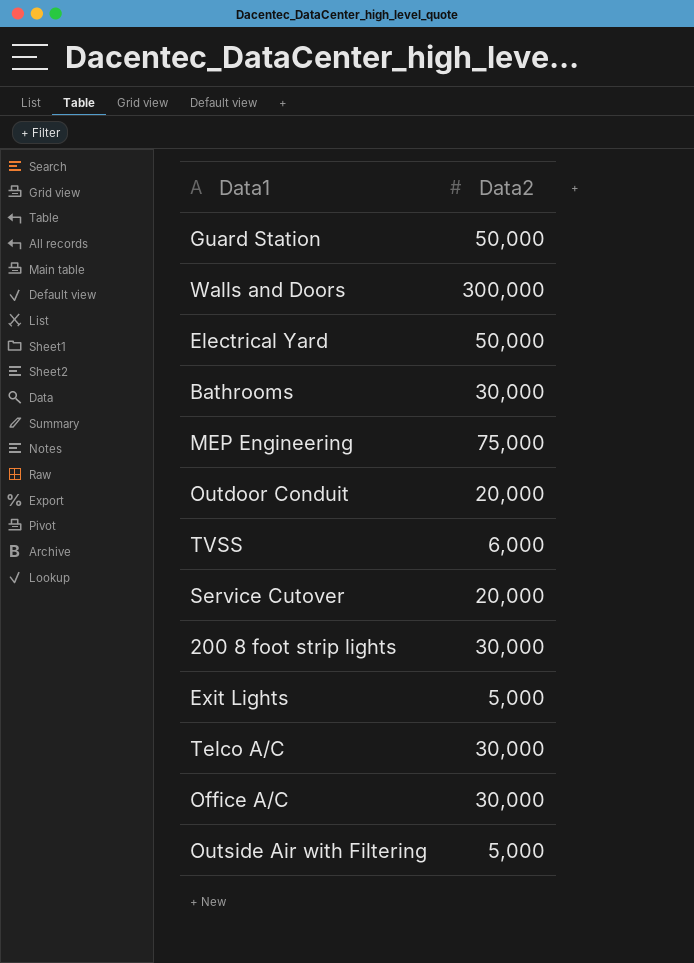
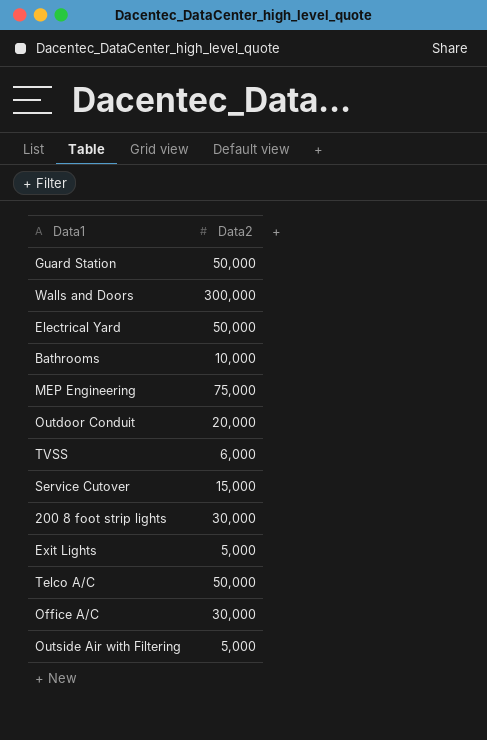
Bathrooms | Data2: 30,000 -> 10,000
Service Cutover | Data2: 20,000 -> 15,000
Telco A/C | Data2: 30,000 -> 50,000

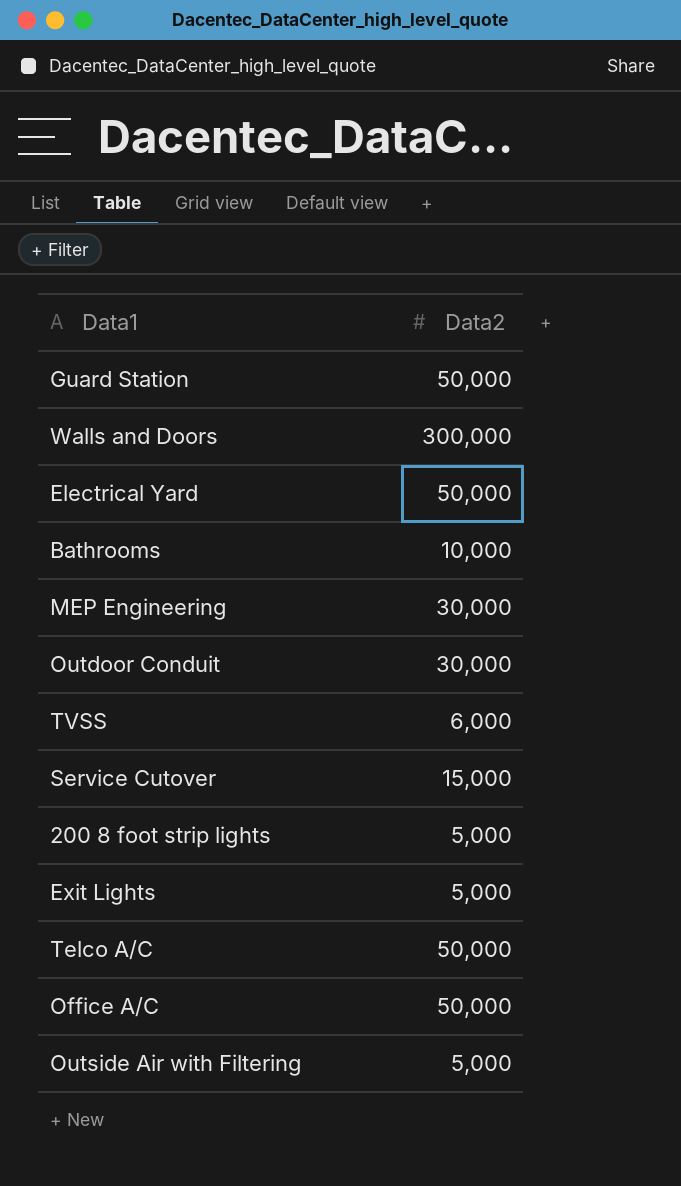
MEP Engineering | Data2: 75,000 -> 30,000
Outdoor Conduit | Data2: 20,000 -> 30,000
200 8 foot strip lights | Data2: 30,000 -> 5,000
Office A/C | Data2: 30,000 -> 50,000

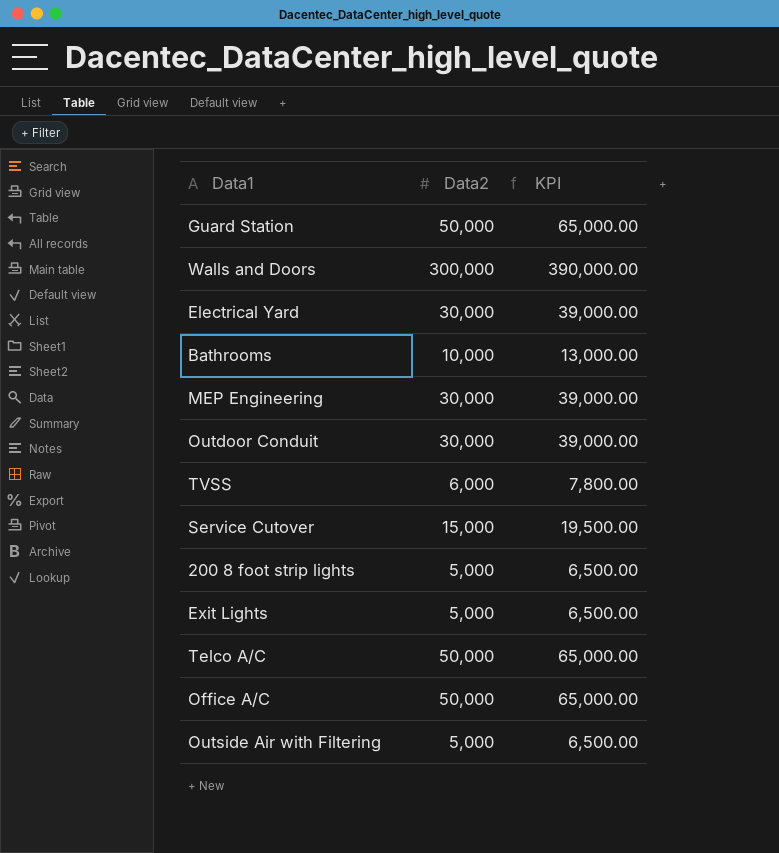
column KPI | formula: none -> [Data2] * 1.3
Electrical Yard | Data2: 50,000 -> 30,000

